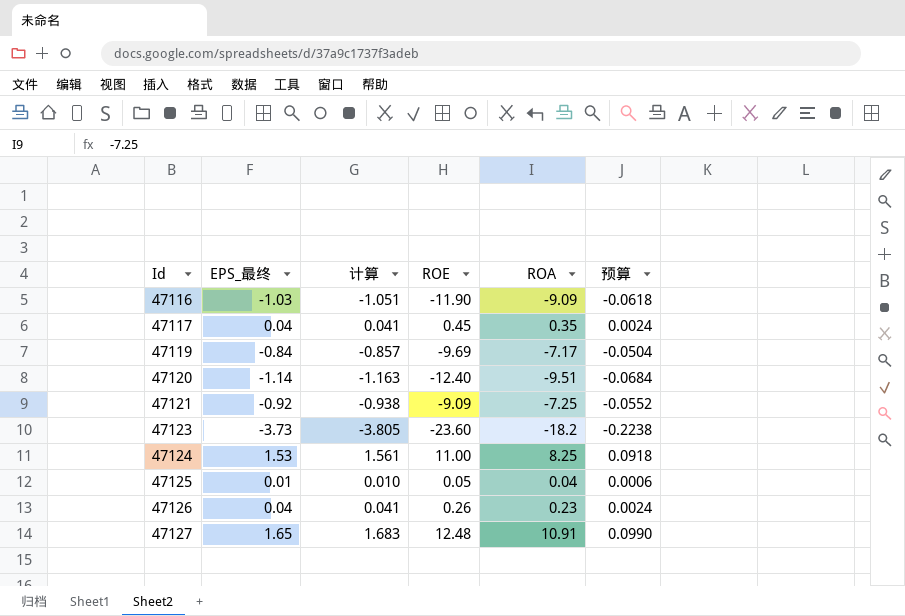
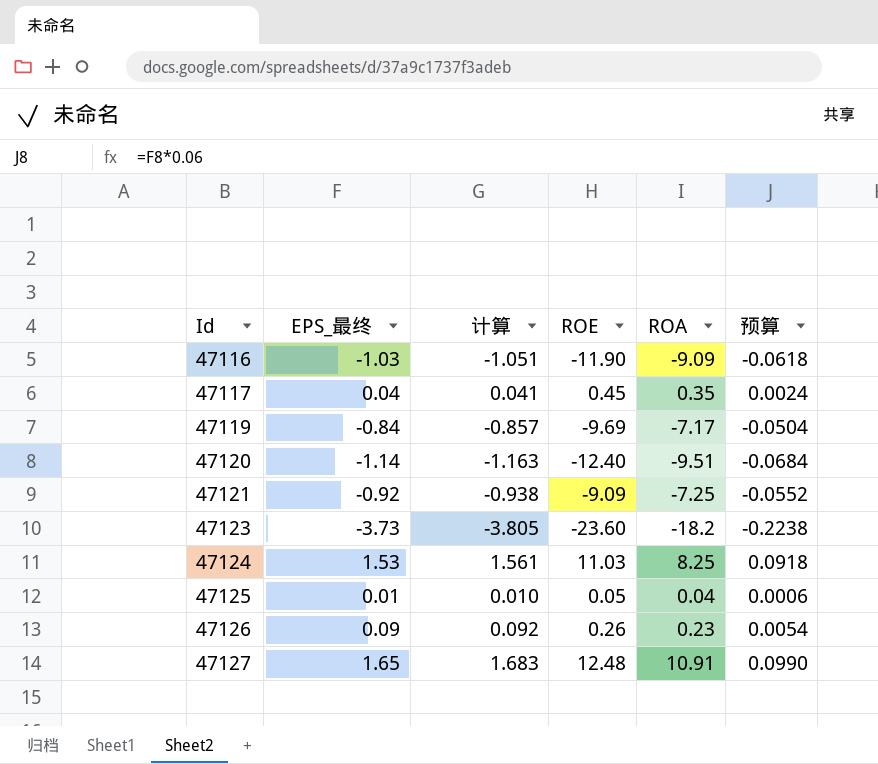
47124 | ROE: 11.00 -> 11.03
47126 | EPS_最终: 0.04 -> 0.09
47126 | 计算: 0.041 -> 0.092
47126 | 预算: 0.0024 -> 0.0054

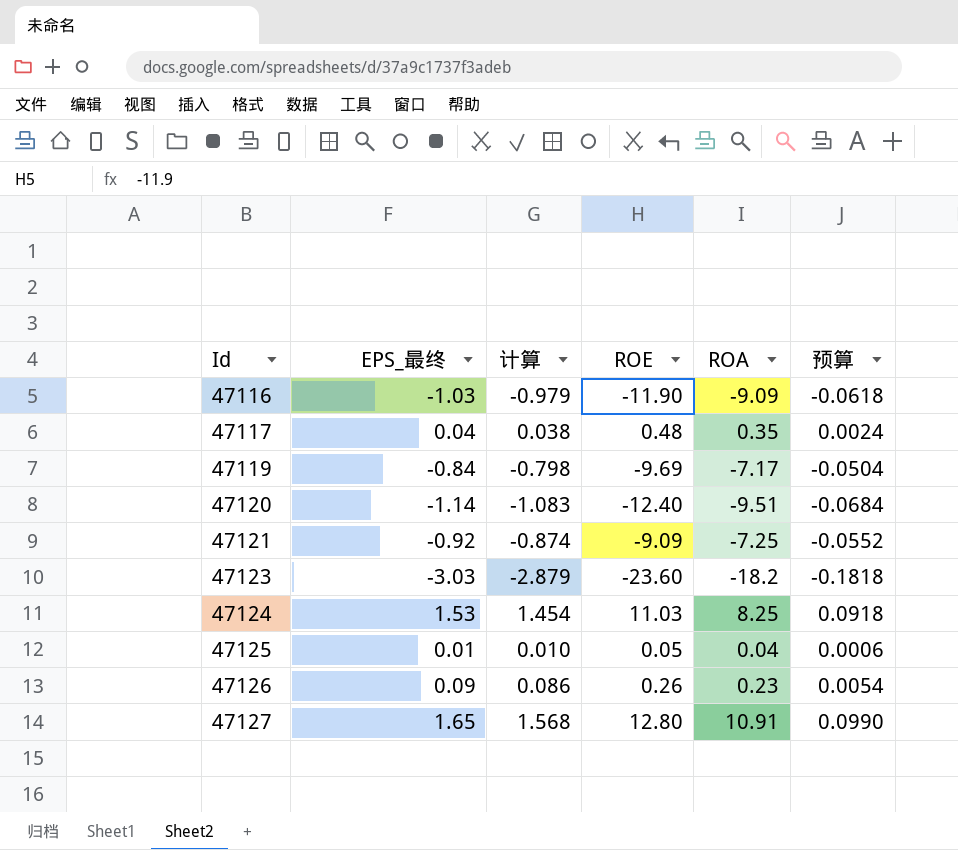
column 计算 | formula: [EPS_最终] * 1.02 -> [EPS_最终] * 0.95
47117 | ROE: 0.45 -> 0.48
47123 | EPS_最终: -3.73 -> -3.03
47123 | 预算: -0.2238 -> -0.1818
47127 | ROE: 12.48 -> 12.80

